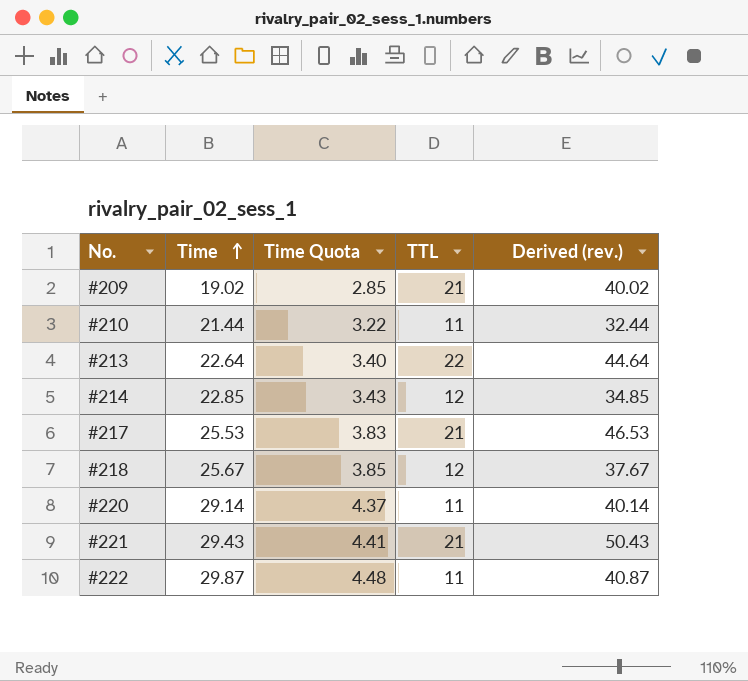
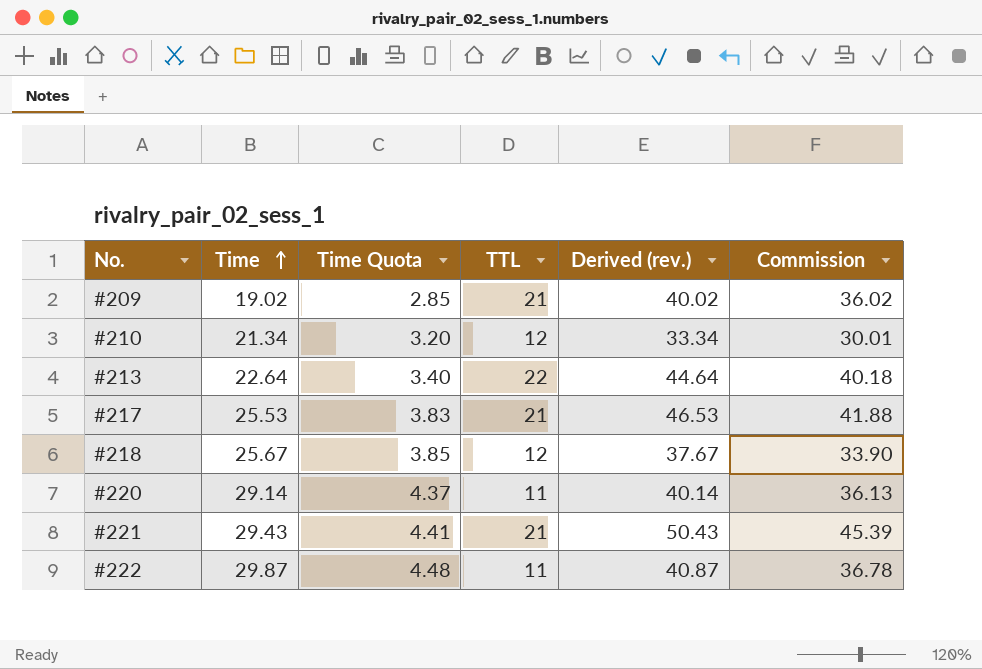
column Commission | formula: none -> [Derived (rev.)] * 0.9
row #214: 22.85 | 3.43 | 12 | 34.85 -> none
#210 | Time: 21.44 -> 21.34
#210 | Time Quota: 3.22 -> 3.20
#210 | TTL: 11 -> 12
#210 | Derived (rev.): 32.44 -> 33.34

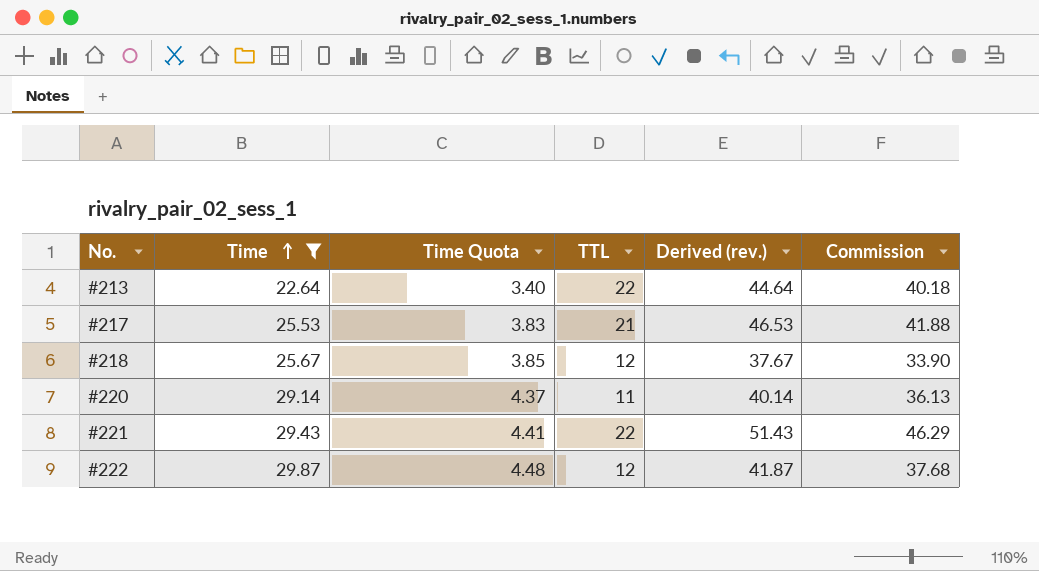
filter: none -> Time >= 22.64
#221 | TTL: 21 -> 22
#221 | Derived (rev.): 50.43 -> 51.43
#221 | Commission: 45.39 -> 46.29
#222 | TTL: 11 -> 12
#222 | Derived (rev.): 40.87 -> 41.87
#222 | Commission: 36.78 -> 37.68

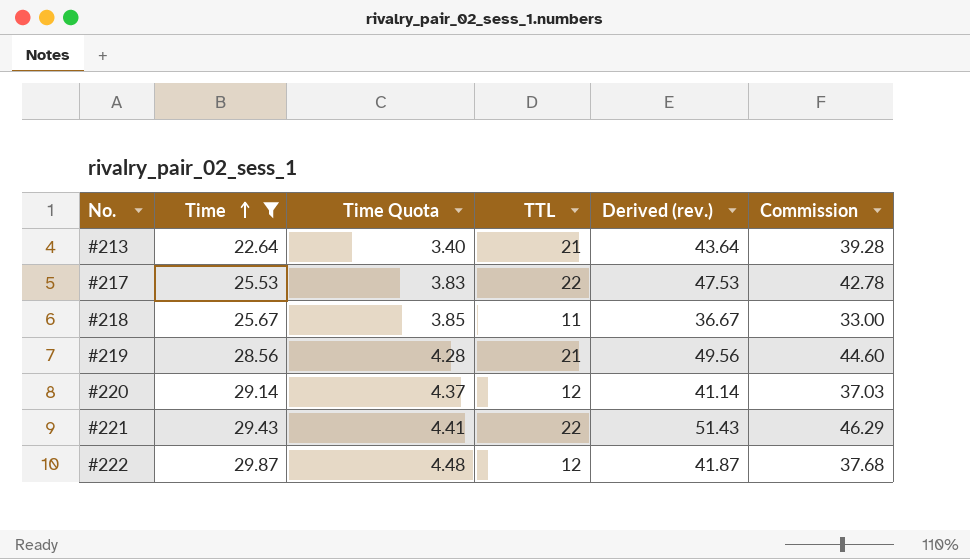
#213 | TTL: 22 -> 21
#213 | Derived (rev.): 44.64 -> 43.64
#213 | Commission: 40.18 -> 39.28
#217 | TTL: 21 -> 22
#217 | Derived (rev.): 46.53 -> 47.53
#217 | Commission: 41.88 -> 42.78
#218 | TTL: 12 -> 11
#218 | Derived (rev.): 37.67 -> 36.67
#218 | Commission: 33.90 -> 33.00
row #219: none -> 28.56 | 4.28 | 21 | 49.56 | 44.60
#220 | TTL: 11 -> 12
#220 | Derived (rev.): 40.14 -> 41.14
#220 | Commission: 36.13 -> 37.03

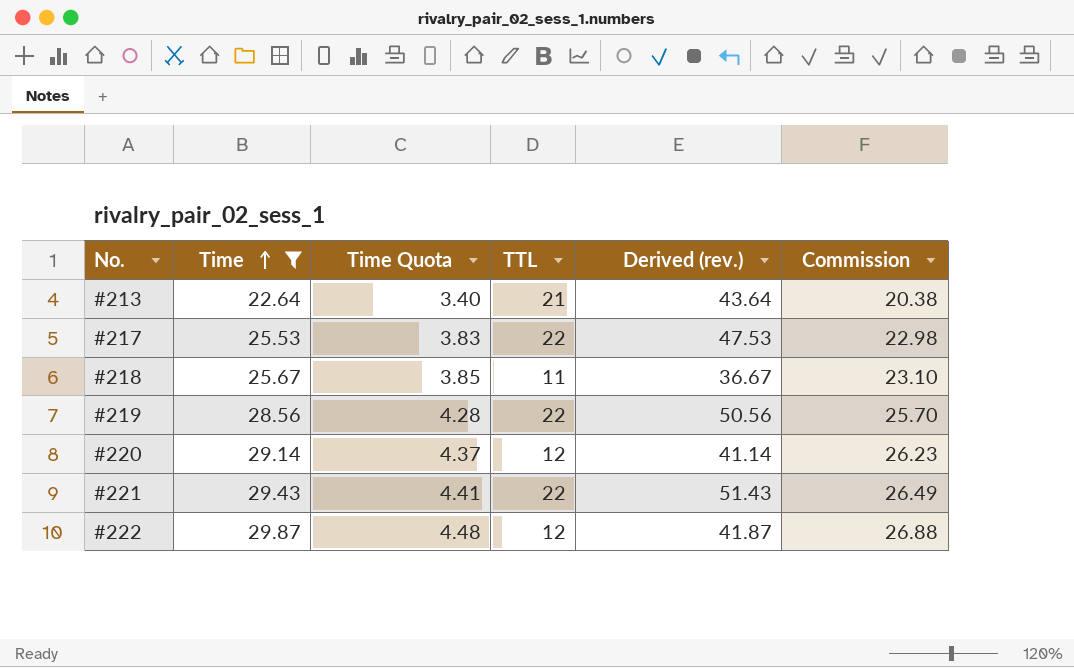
column Commission | formula: [Derived (rev.)] * 0.9 -> [Time] * 0.9
#219 | TTL: 21 -> 22
#219 | Derived (rev.): 49.56 -> 50.56

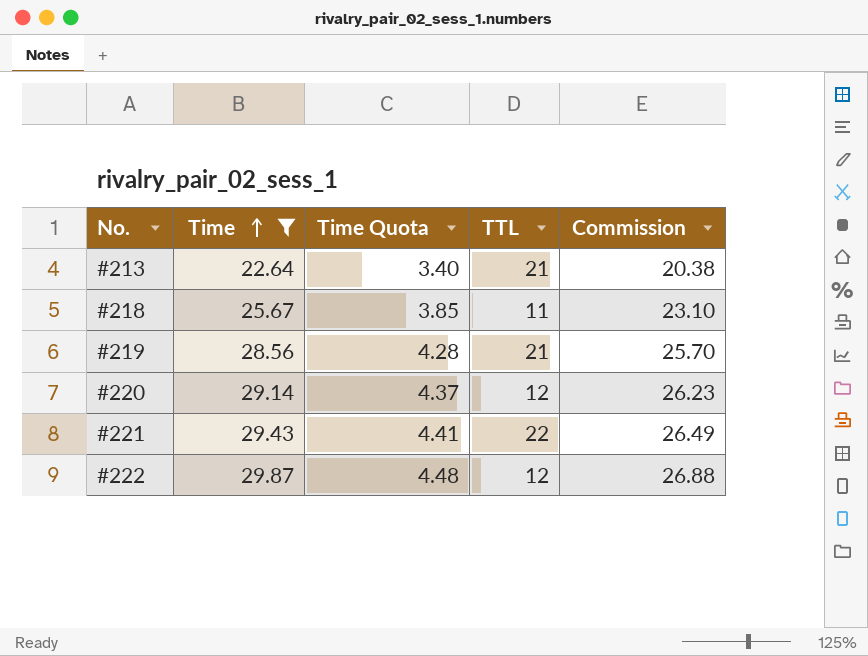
column Derived (rev.) | formula: [Time] + [TTL] -> none
row #217: 25.53 | 3.83 | 22 | 47.53 | 22.98 -> none
#219 | TTL: 22 -> 21

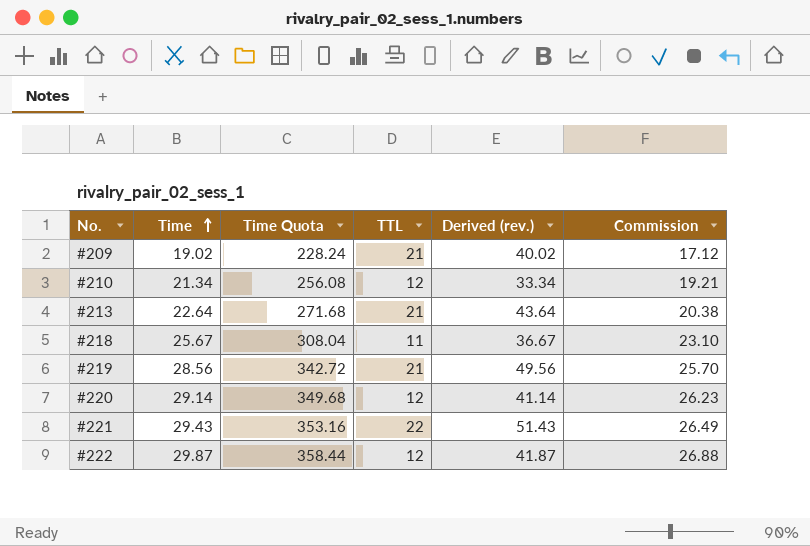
filter: Time >= 22.64 -> none
column Time Quota | formula: [Time] * 0.15 -> [Time] * 12
column Derived (rev.) | formula: none -> [Time] + [TTL]

